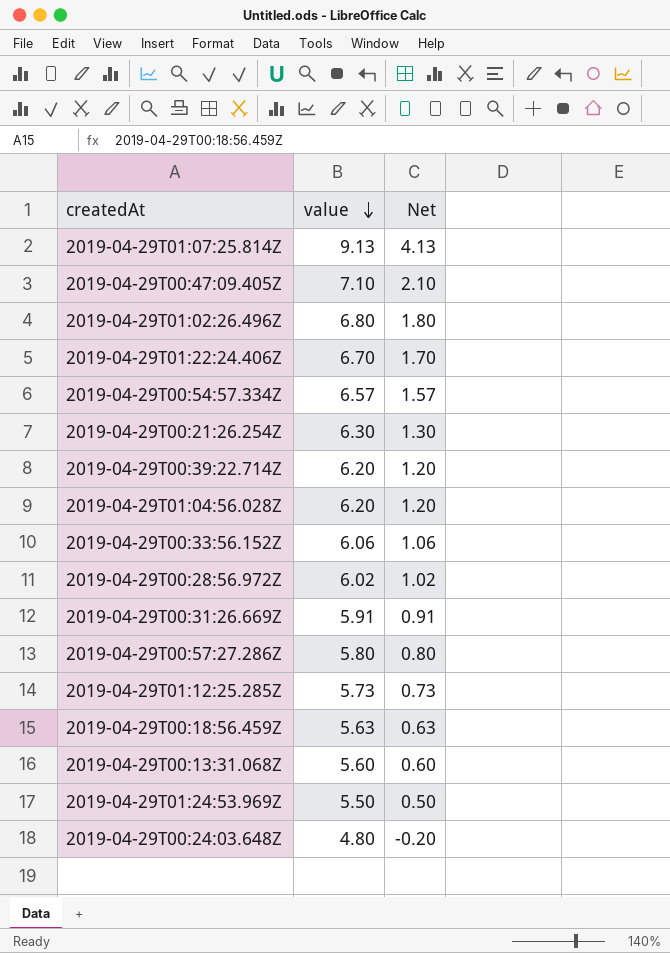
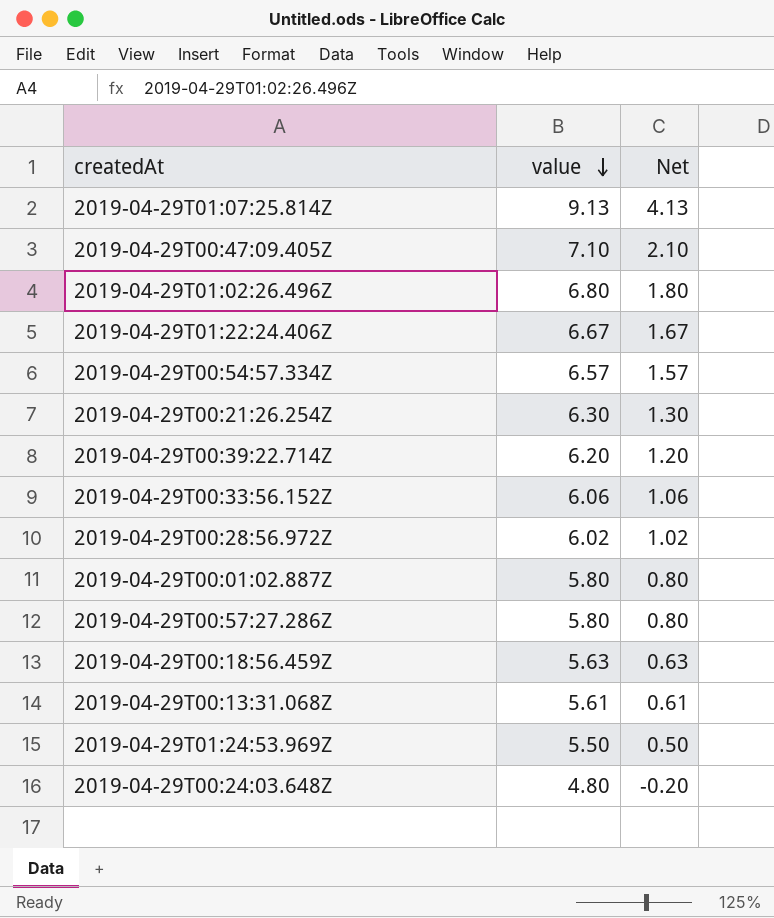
row 2019-04-29T01:04:56.028Z: 6.20 | 1.20 -> none
row 2019-04-29T00:31:26.669Z: 5.91 | 0.91 -> none
row 2019-04-29T01:12:25.285Z: 5.73 | 0.73 -> none
2019-04-29T01:22:24.406Z | value: 6.70 -> 6.67
2019-04-29T01:22:24.406Z | Net: 1.70 -> 1.67
row 2019-04-29T00:01:02.887Z: none -> 5.80 | 0.80
2019-04-29T00:13:31.068Z | value: 5.60 -> 5.61
2019-04-29T00:13:31.068Z | Net: 0.60 -> 0.61

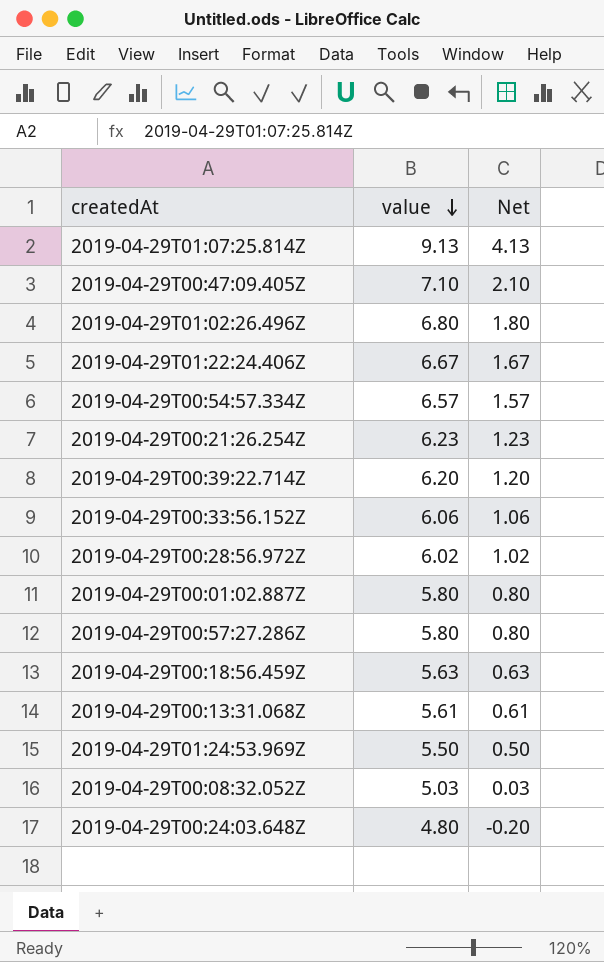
2019-04-29T00:21:26.254Z | value: 6.30 -> 6.23
2019-04-29T00:21:26.254Z | Net: 1.30 -> 1.23
row 2019-04-29T00:08:32.052Z: none -> 5.03 | 0.03

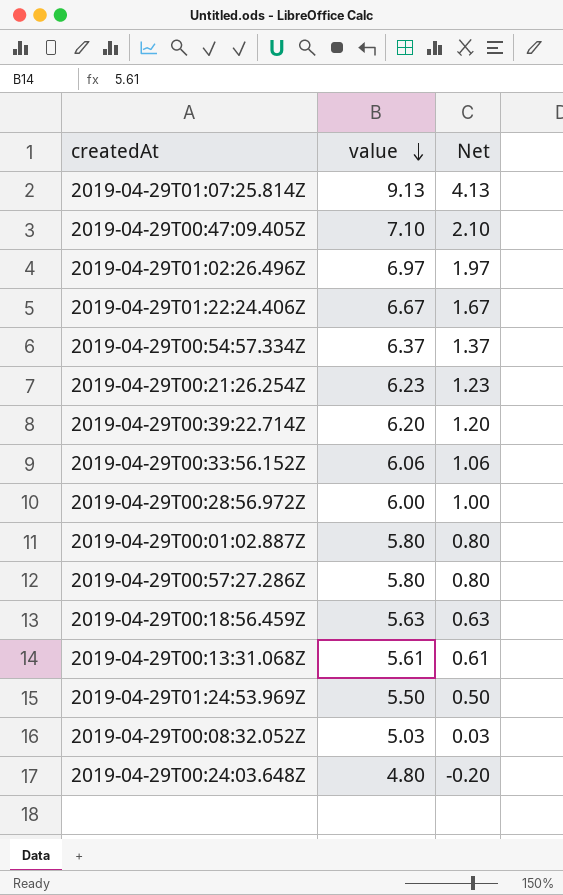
2019-04-29T01:02:26.496Z | value: 6.80 -> 6.97
2019-04-29T01:02:26.496Z | Net: 1.80 -> 1.97
2019-04-29T00:54:57.334Z | value: 6.57 -> 6.37
2019-04-29T00:54:57.334Z | Net: 1.57 -> 1.37
2019-04-29T00:28:56.972Z | value: 6.02 -> 6.00
2019-04-29T00:28:56.972Z | Net: 1.02 -> 1.00

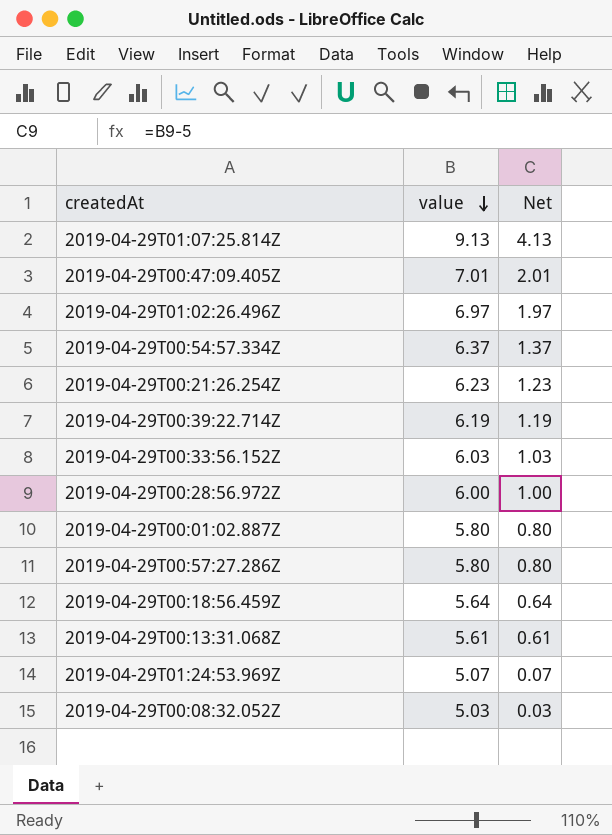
row 2019-04-29T01:22:24.406Z: 6.67 | 1.67 -> none
row 2019-04-29T00:24:03.648Z: 4.80 | -0.20 -> none
2019-04-29T00:47:09.405Z | value: 7.10 -> 7.01
2019-04-29T00:47:09.405Z | Net: 2.10 -> 2.01
2019-04-29T00:39:22.714Z | value: 6.20 -> 6.19
2019-04-29T00:39:22.714Z | Net: 1.20 -> 1.19
2019-04-29T00:33:56.152Z | value: 6.06 -> 6.03
2019-04-29T00:33:56.152Z | Net: 1.06 -> 1.03
2019-04-29T00:18:56.459Z | value: 5.63 -> 5.64
2019-04-29T00:18:56.459Z | Net: 0.63 -> 0.64
2019-04-29T01:24:53.969Z | value: 5.50 -> 5.07
2019-04-29T01:24:53.969Z | Net: 0.50 -> 0.07

